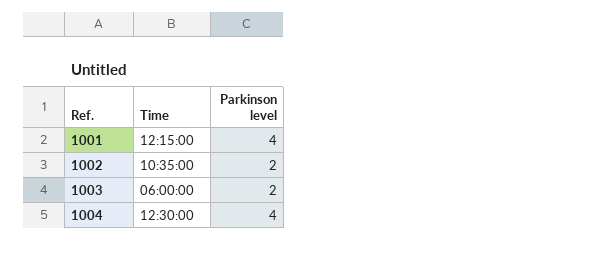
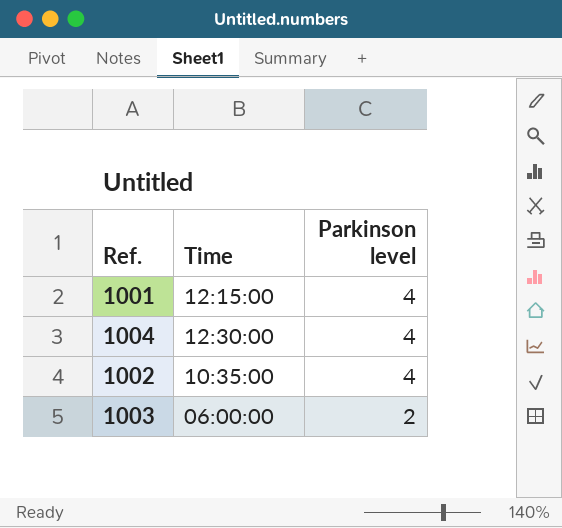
row order: Ref. ascending -> Parkinson level descending
1002 | Parkinson level: 2 -> 4

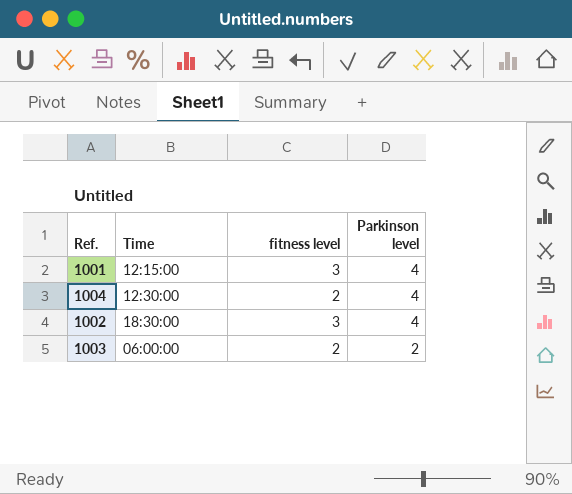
column fitness level | position: none -> 3
1002 | Time: 10:35:00 -> 18:30:00

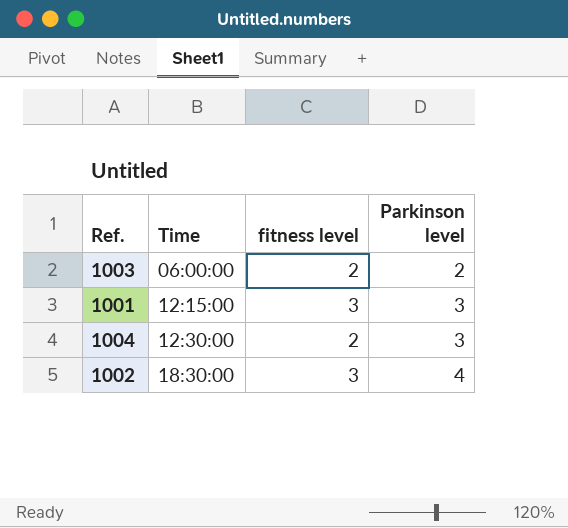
row order: Parkinson level descending -> Time ascending
1001 | Parkinson level: 4 -> 3
1004 | Parkinson level: 4 -> 3

